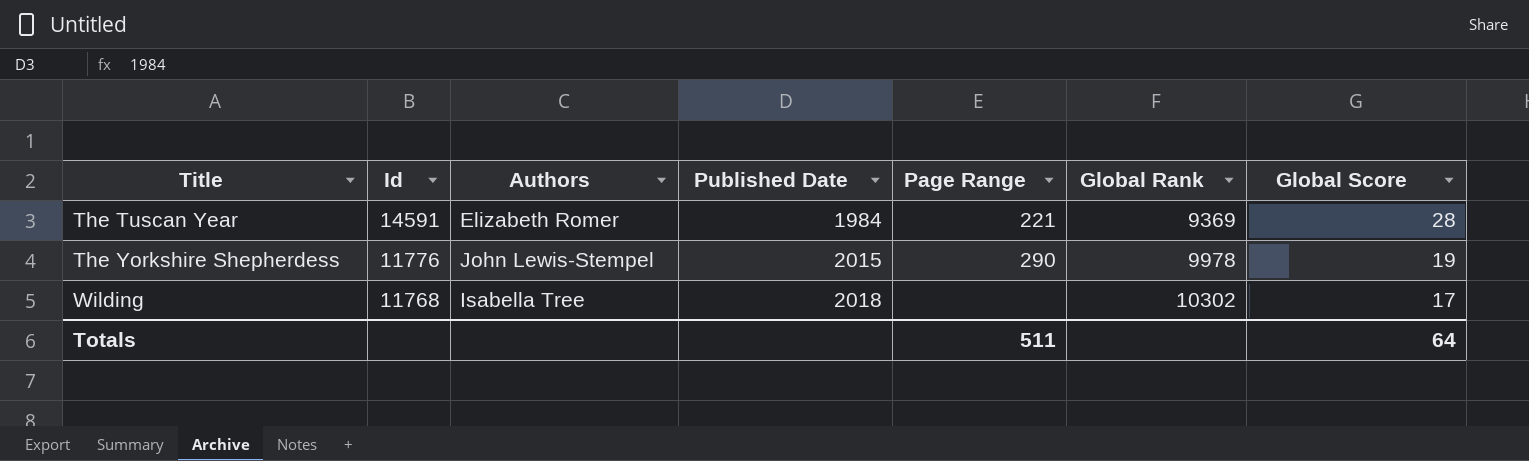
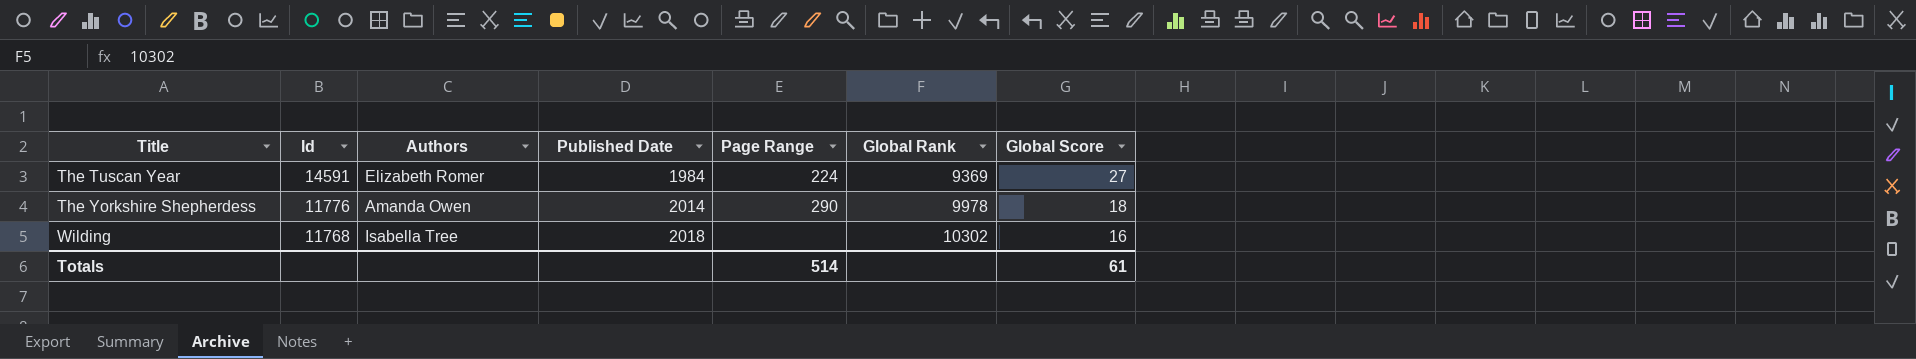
The Tuscan Year | Page Range: 221 -> 224
The Tuscan Year | Global Score: 28 -> 27
The Yorkshire Shepherdess | Authors: John Lewis-Stempel -> Amanda Owen
The Yorkshire Shepherdess | Published Date: 2015 -> 2014
The Yorkshire Shepherdess | Global Score: 19 -> 18
Wilding | Global Score: 17 -> 16
Totals | Page Range: 511 -> 514
Totals | Global Score: 64 -> 61

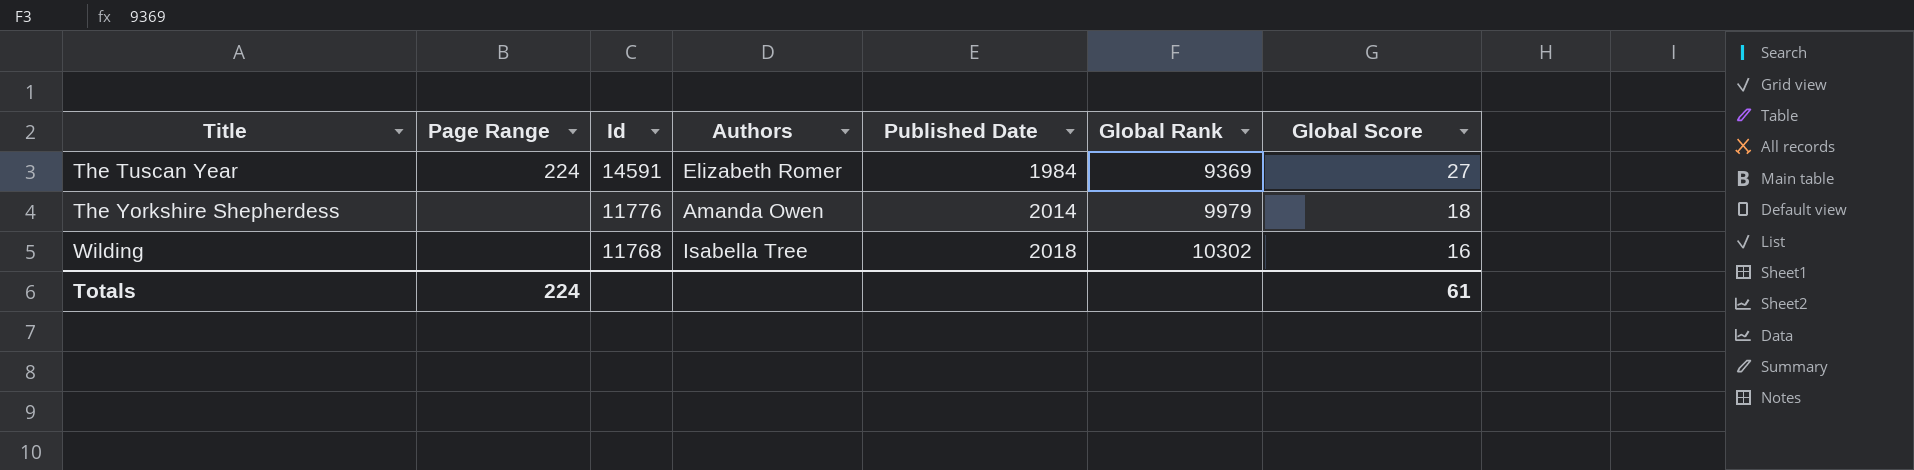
column Page Range | position: 5 -> 2
The Yorkshire Shepherdess | Page Range: 290 -> none
The Yorkshire Shepherdess | Global Rank: 9978 -> 9979
Totals | Page Range: 514 -> 224

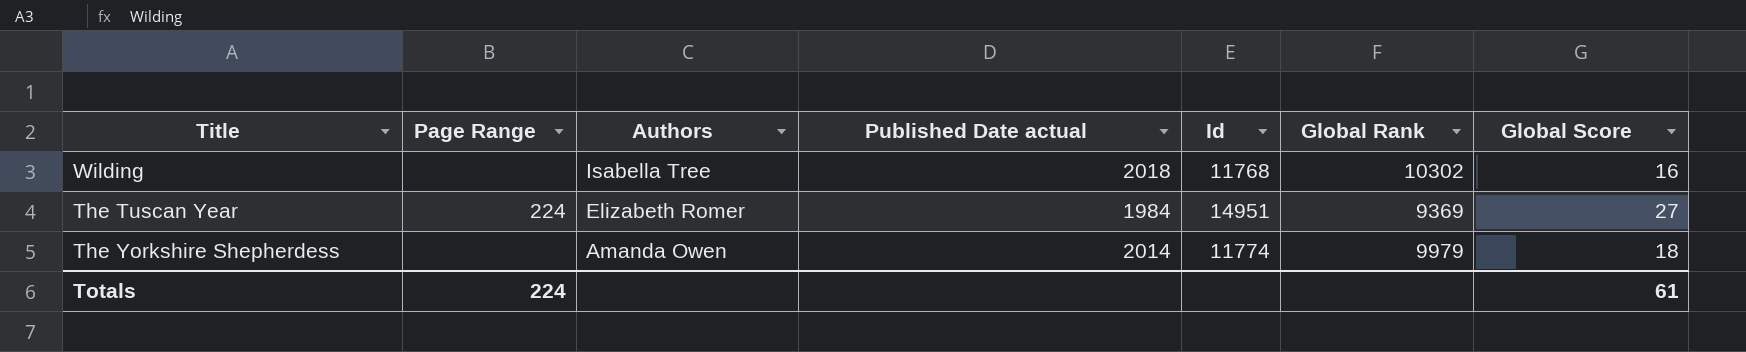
row order: Title ascending -> Authors descending
column name: Published Date -> Published Date actual
column Id | position: 3 -> 5
The Tuscan Year | Id: 14591 -> 14951
The Yorkshire Shepherdess | Id: 11776 -> 11774

